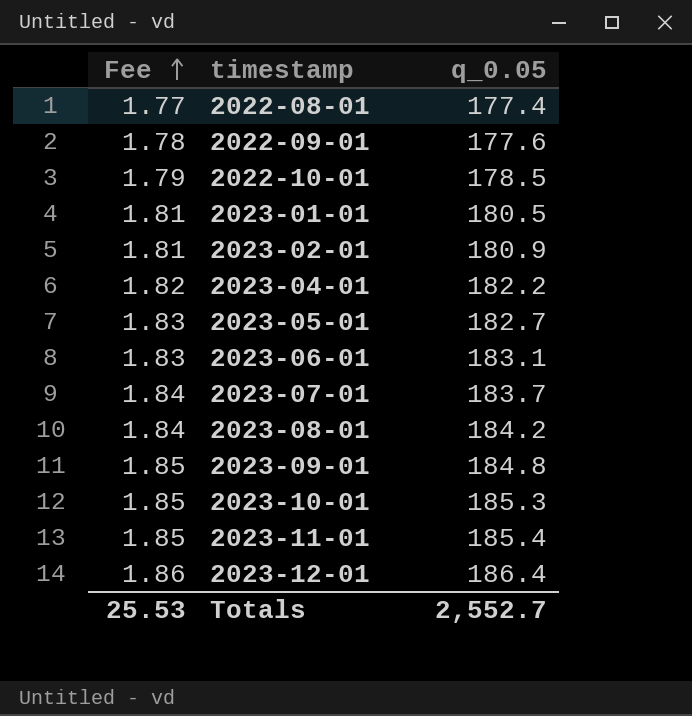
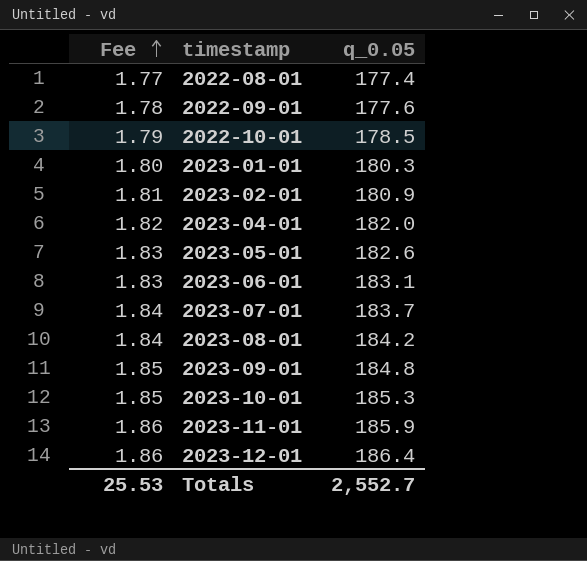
2023-01-01 | Fee: 1.81 -> 1.80
2023-01-01 | q_0.05: 180.5 -> 180.3
2023-04-01 | q_0.05: 182.2 -> 182.0
2023-05-01 | q_0.05: 182.7 -> 182.6
2023-11-01 | Fee: 1.85 -> 1.86
2023-11-01 | q_0.05: 185.4 -> 185.9

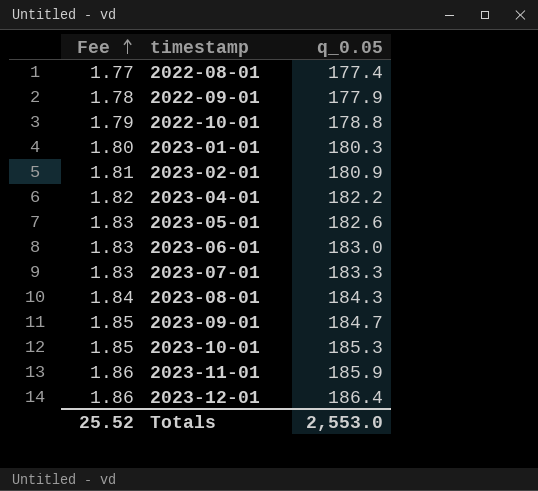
2022-09-01 | q_0.05: 177.6 -> 177.9
2022-10-01 | q_0.05: 178.5 -> 178.8
2023-04-01 | q_0.05: 182.0 -> 182.2
2023-06-01 | q_0.05: 183.1 -> 183.0
2023-07-01 | Fee: 1.84 -> 1.83
2023-07-01 | q_0.05: 183.7 -> 183.3
2023-08-01 | q_0.05: 184.2 -> 184.3
2023-09-01 | q_0.05: 184.8 -> 184.7
Totals | Fee: 25.53 -> 25.52
Totals | q_0.05: 2,552.7 -> 2,553.0

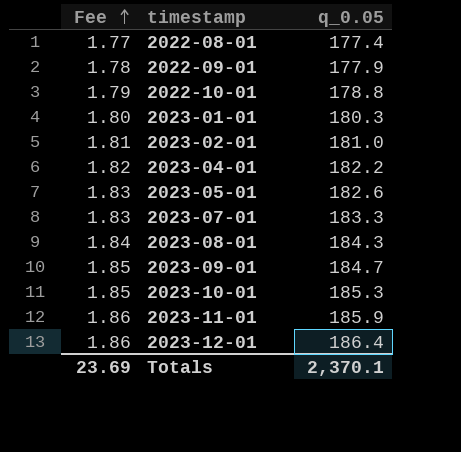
row 2023-06-01: 1.83 | 183.0 -> none
2023-02-01 | q_0.05: 180.9 -> 181.0
Totals | Fee: 25.52 -> 23.69
Totals | q_0.05: 2,553.0 -> 2,370.1

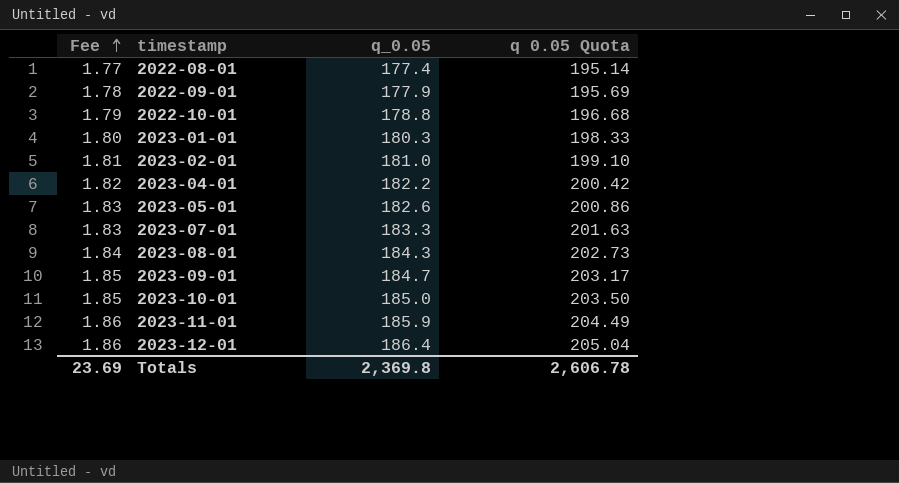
column q 0.05 Quota | formula: none -> [q_0.05] * 1.1
2023-10-01 | q_0.05: 185.3 -> 185.0
Totals | q_0.05: 2,370.1 -> 2,369.8

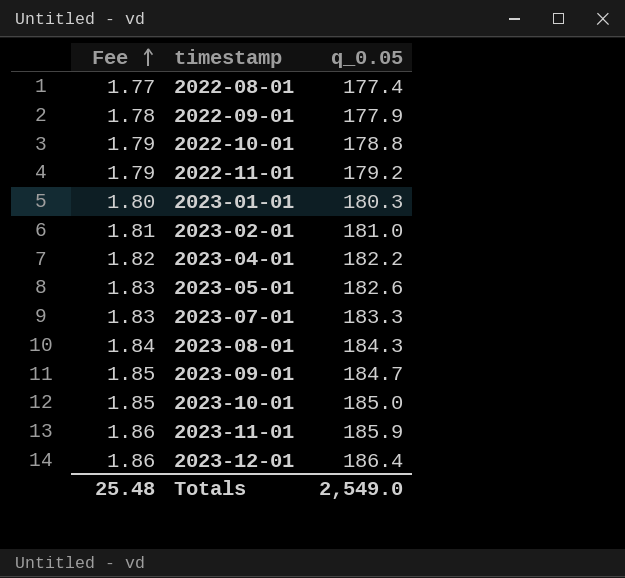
column q 0.05 Quota | formula: [q_0.05] * 1.1 -> none
row 2022-11-01: none -> 1.79 | 179.2
Totals | Fee: 23.69 -> 25.48
Totals | q_0.05: 2,369.8 -> 2,549.0

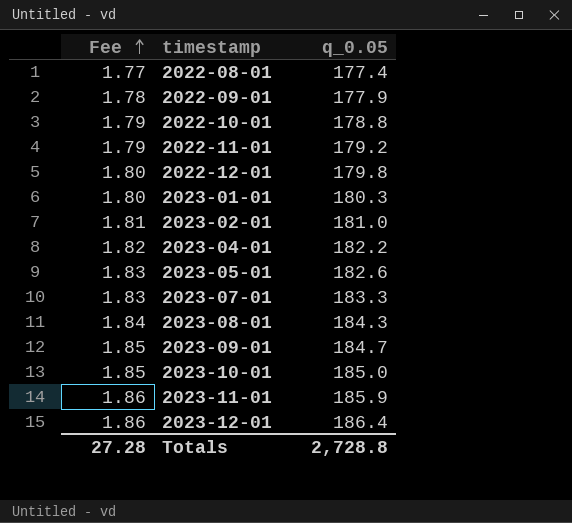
row 2022-12-01: none -> 1.80 | 179.8
Totals | Fee: 25.48 -> 27.28
Totals | q_0.05: 2,549.0 -> 2,728.8

